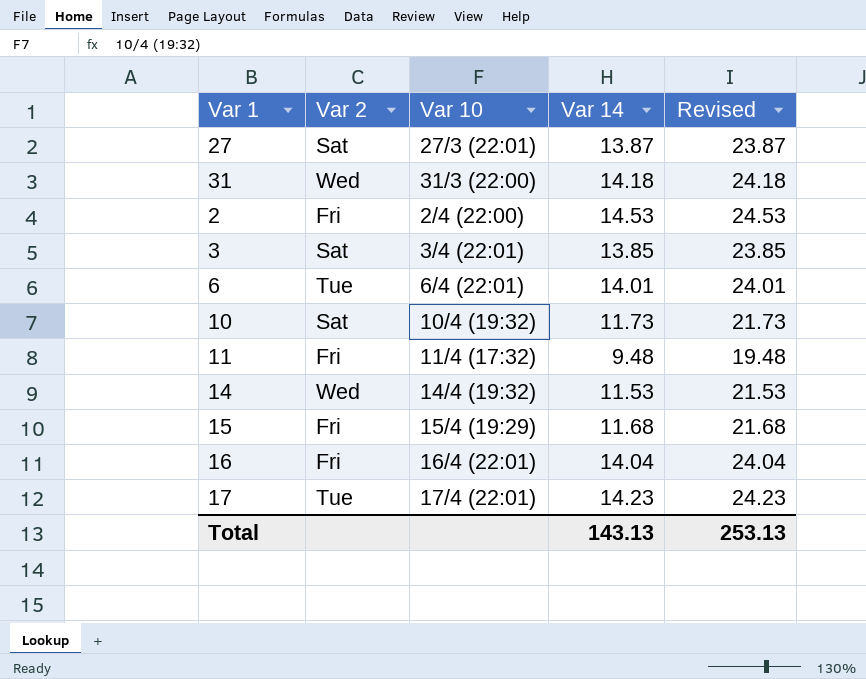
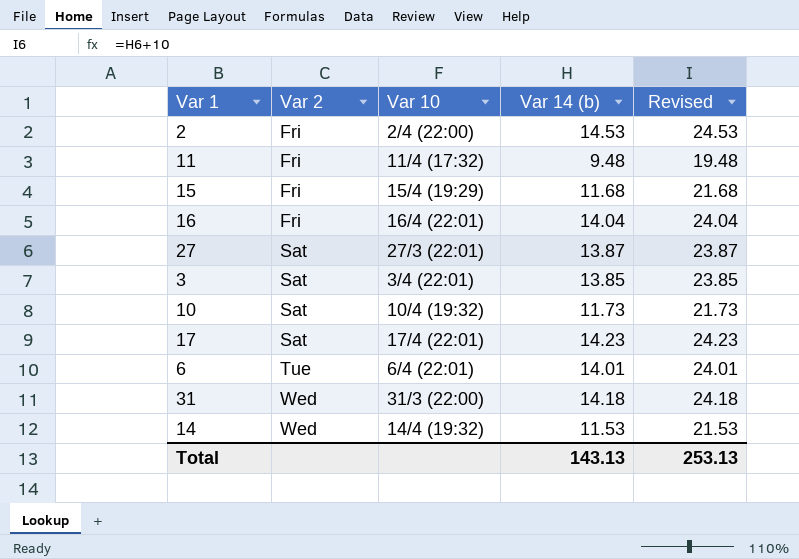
row order: none -> Var 2 ascending
column name: Var 14 -> Var 14 (b)
17 | Var 2: Tue -> Sat

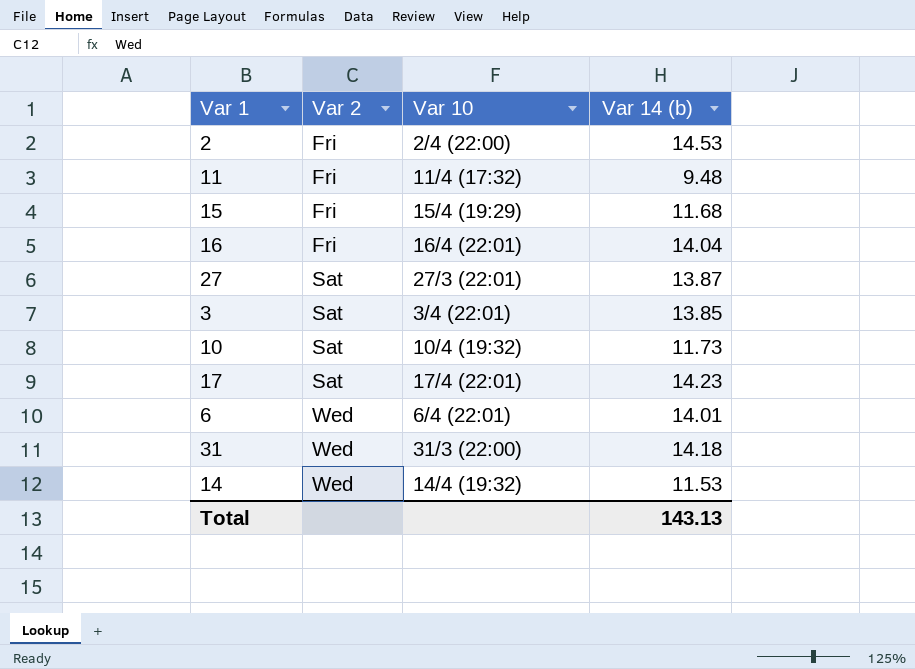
column Revised | formula: [Var 14 (b)] + 10 -> none
6 | Var 2: Tue -> Wed

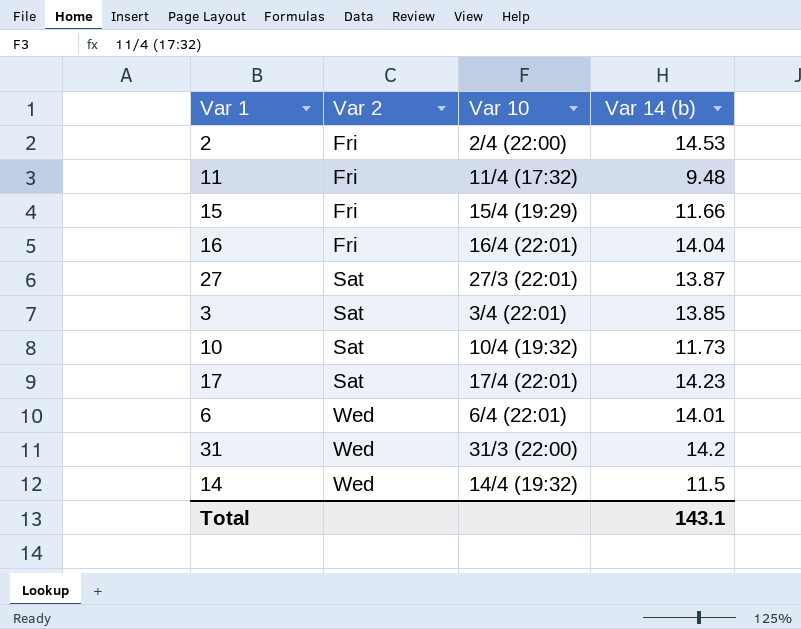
15 | Var 14 (b): 11.68 -> 11.66
31 | Var 14 (b): 14.18 -> 14.2
14 | Var 14 (b): 11.53 -> 11.5
Total | Var 14 (b): 143.13 -> 143.1

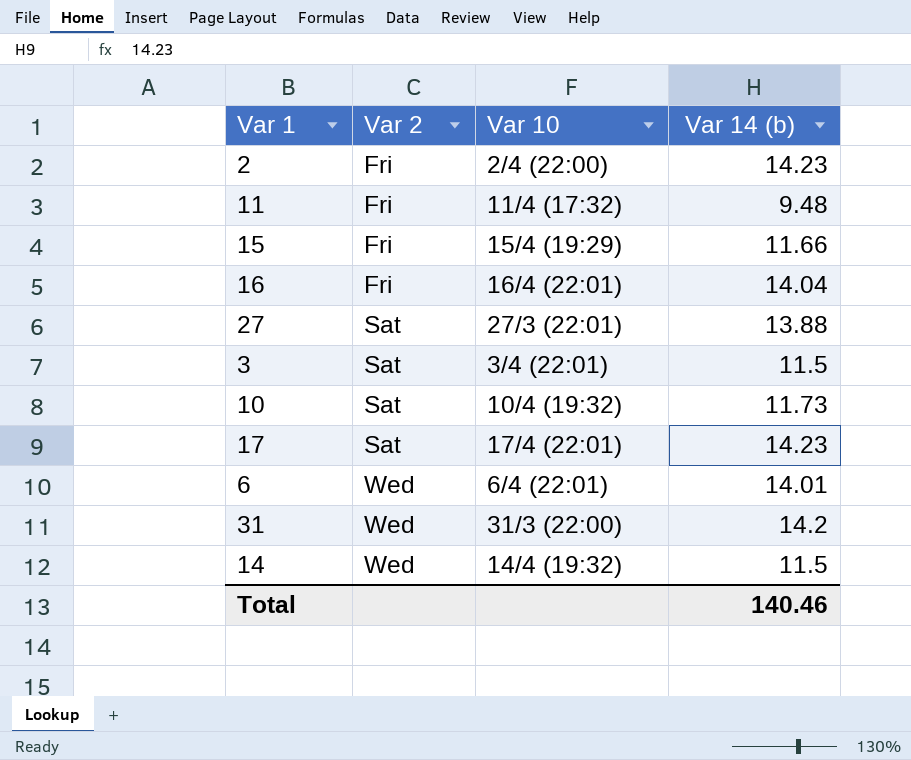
2 | Var 14 (b): 14.53 -> 14.23
27 | Var 14 (b): 13.87 -> 13.88
3 | Var 14 (b): 13.85 -> 11.5
Total | Var 14 (b): 143.1 -> 140.46

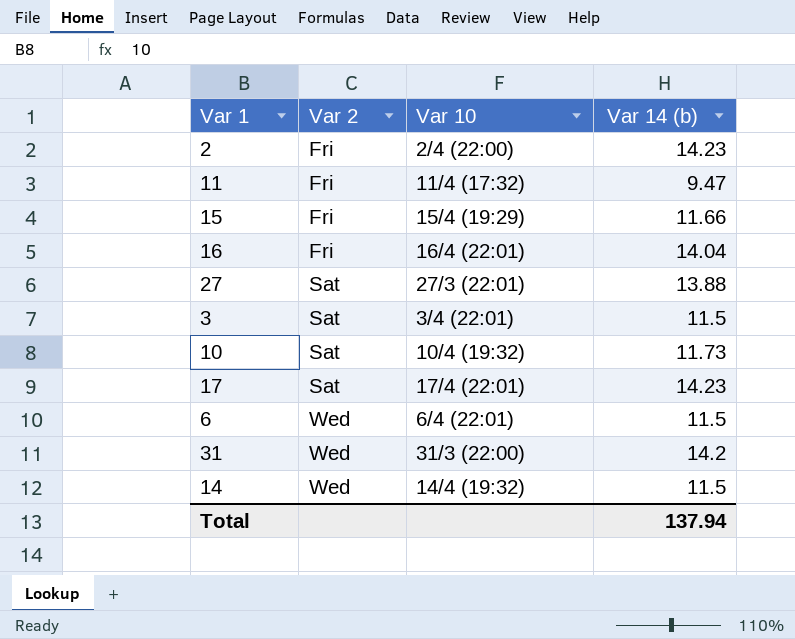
11 | Var 14 (b): 9.48 -> 9.47
6 | Var 14 (b): 14.01 -> 11.5
Total | Var 14 (b): 140.46 -> 137.94

